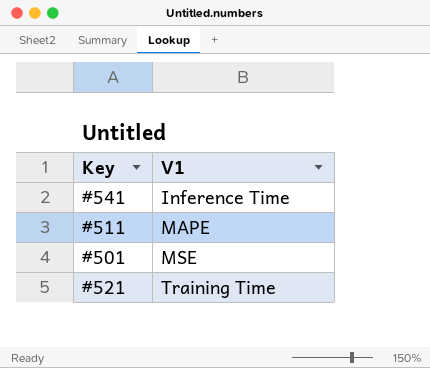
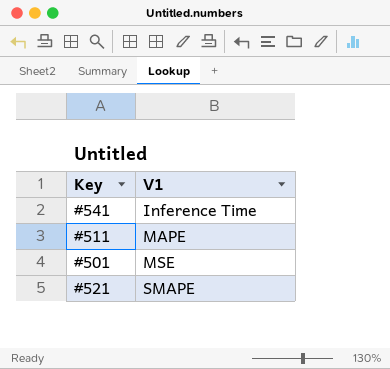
#521 | V1: Training Time -> SMAPE

